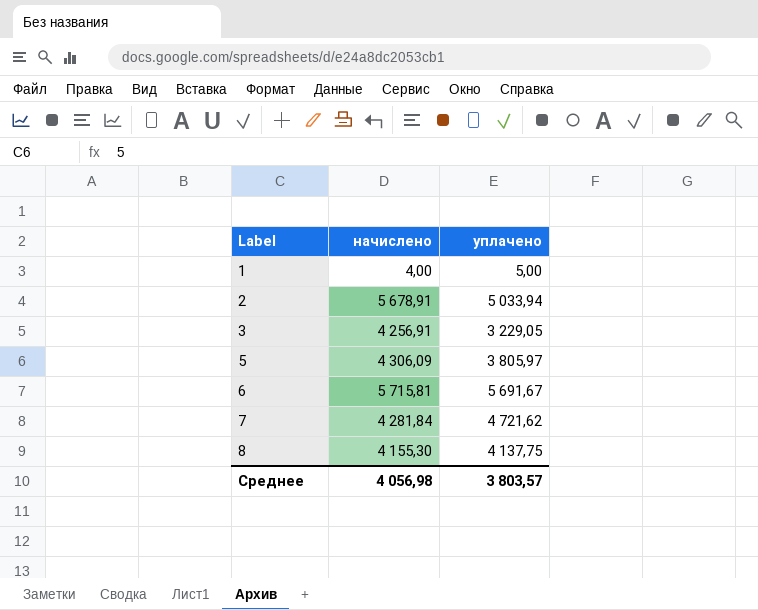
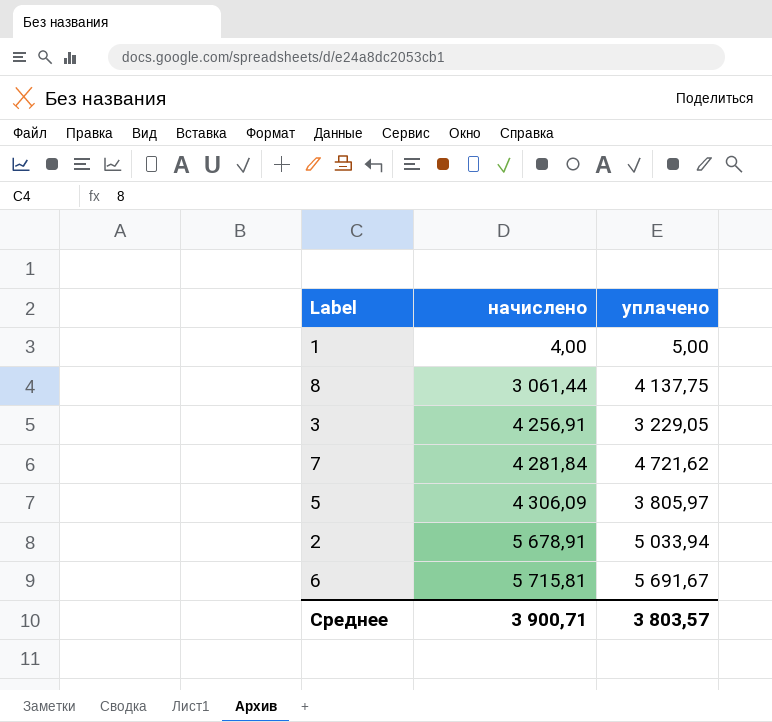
row order: Label ascending -> начислено ascending
8 | начислено: 4 155,30 -> 3 061,44
Среднее | начислено: 4 056,98 -> 3 900,71

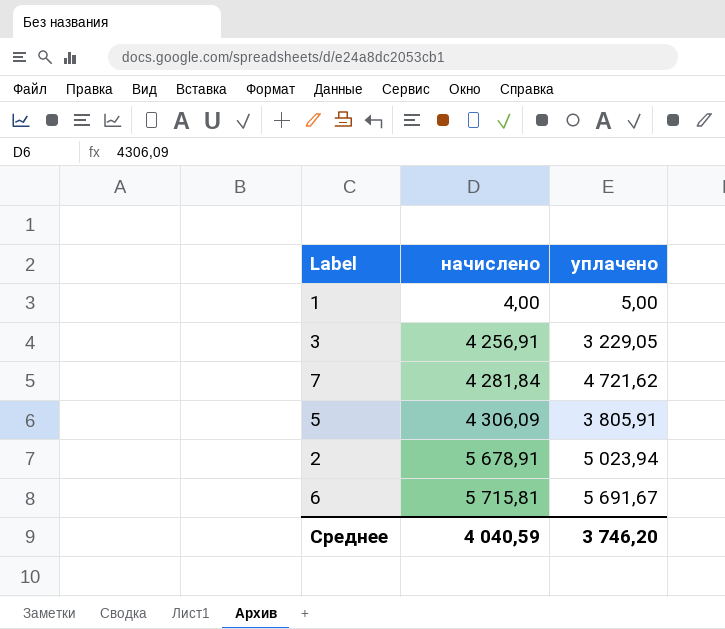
row 8: 3 061,44 | 4 137,75 -> none
5 | уплачено: 3 805,97 -> 3 805,91
2 | уплачено: 5 033,94 -> 5 023,94
Среднее | начислено: 3 900,71 -> 4 040,59
Среднее | уплачено: 3 803,57 -> 3 746,20

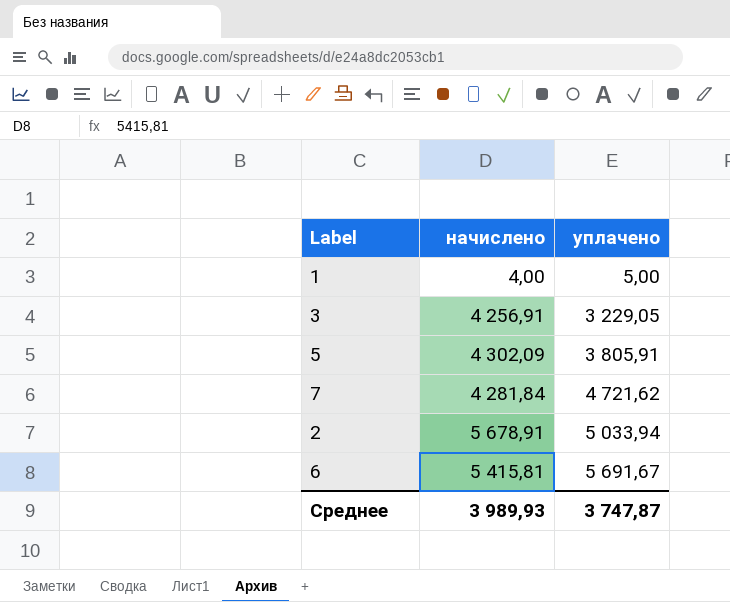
row order: начислено ascending -> уплачено ascending
5 | начислено: 4 306,09 -> 4 302,09
2 | уплачено: 5 023,94 -> 5 033,94
6 | начислено: 5 715,81 -> 5 415,81
Среднее | начислено: 4 040,59 -> 3 989,93
Среднее | уплачено: 3 746,20 -> 3 747,87

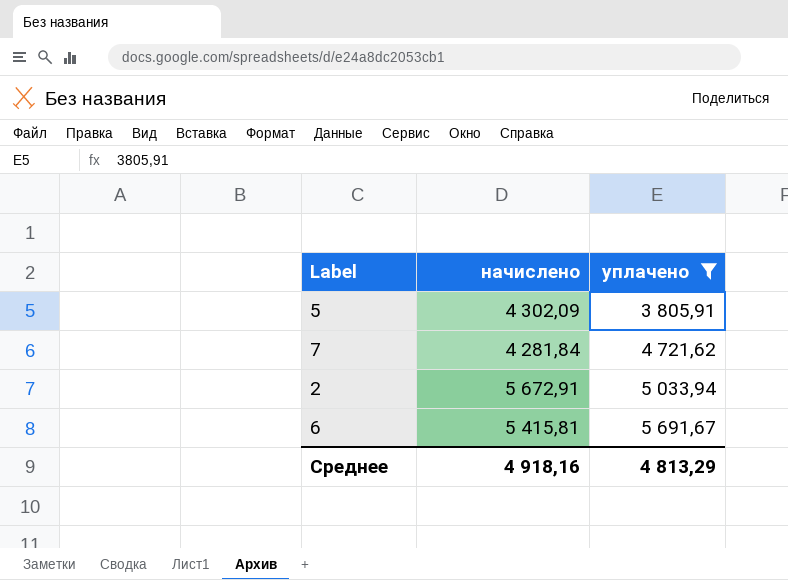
filter: none -> уплачено >= 3 805,91
2 | начислено: 5 678,91 -> 5 672,91
Среднее | начислено: 3 989,93 -> 4 918,16
Среднее | уплачено: 3 747,87 -> 4 813,29

